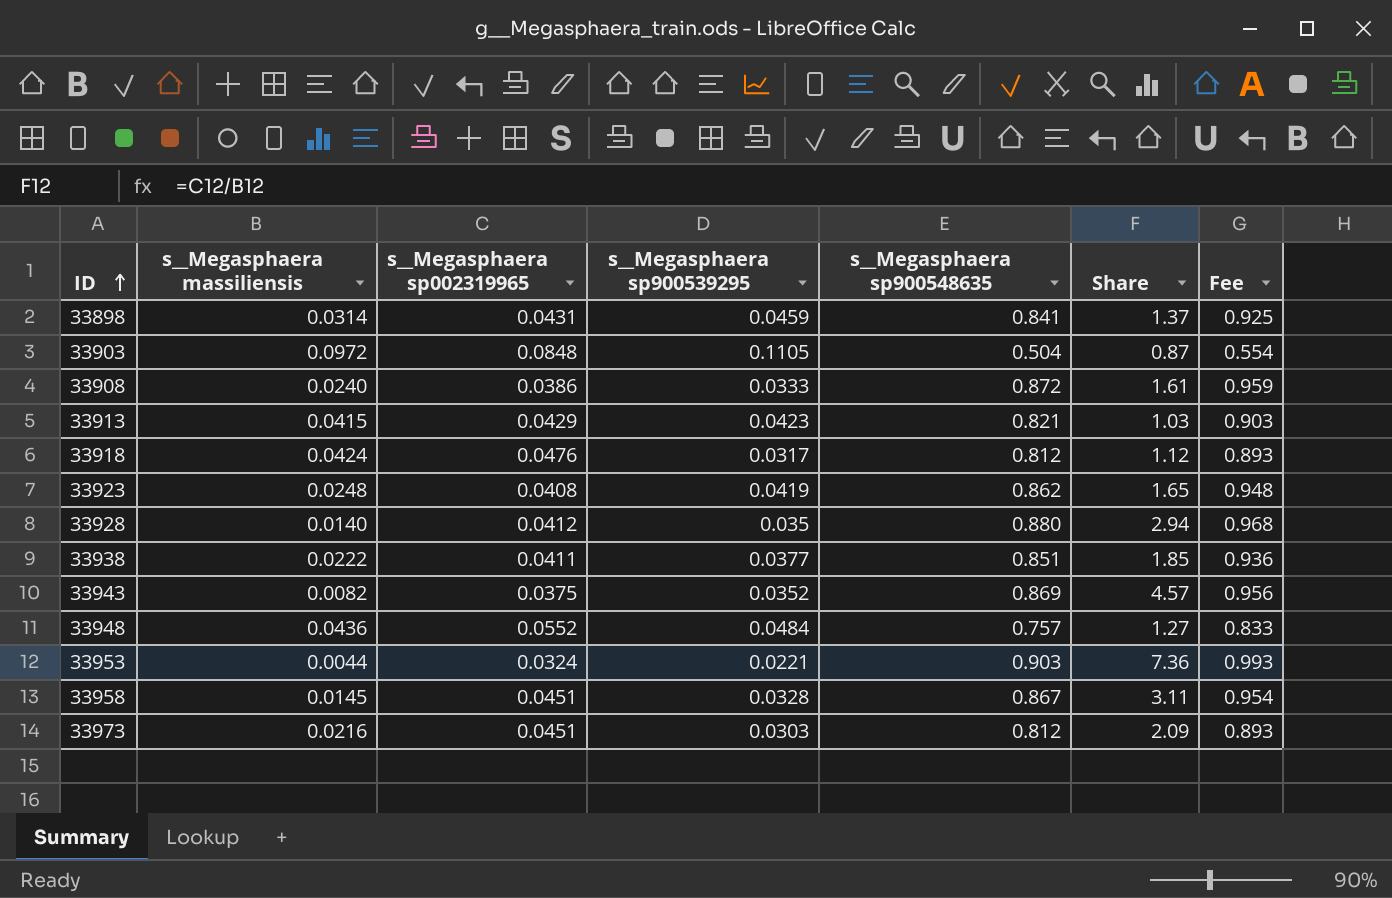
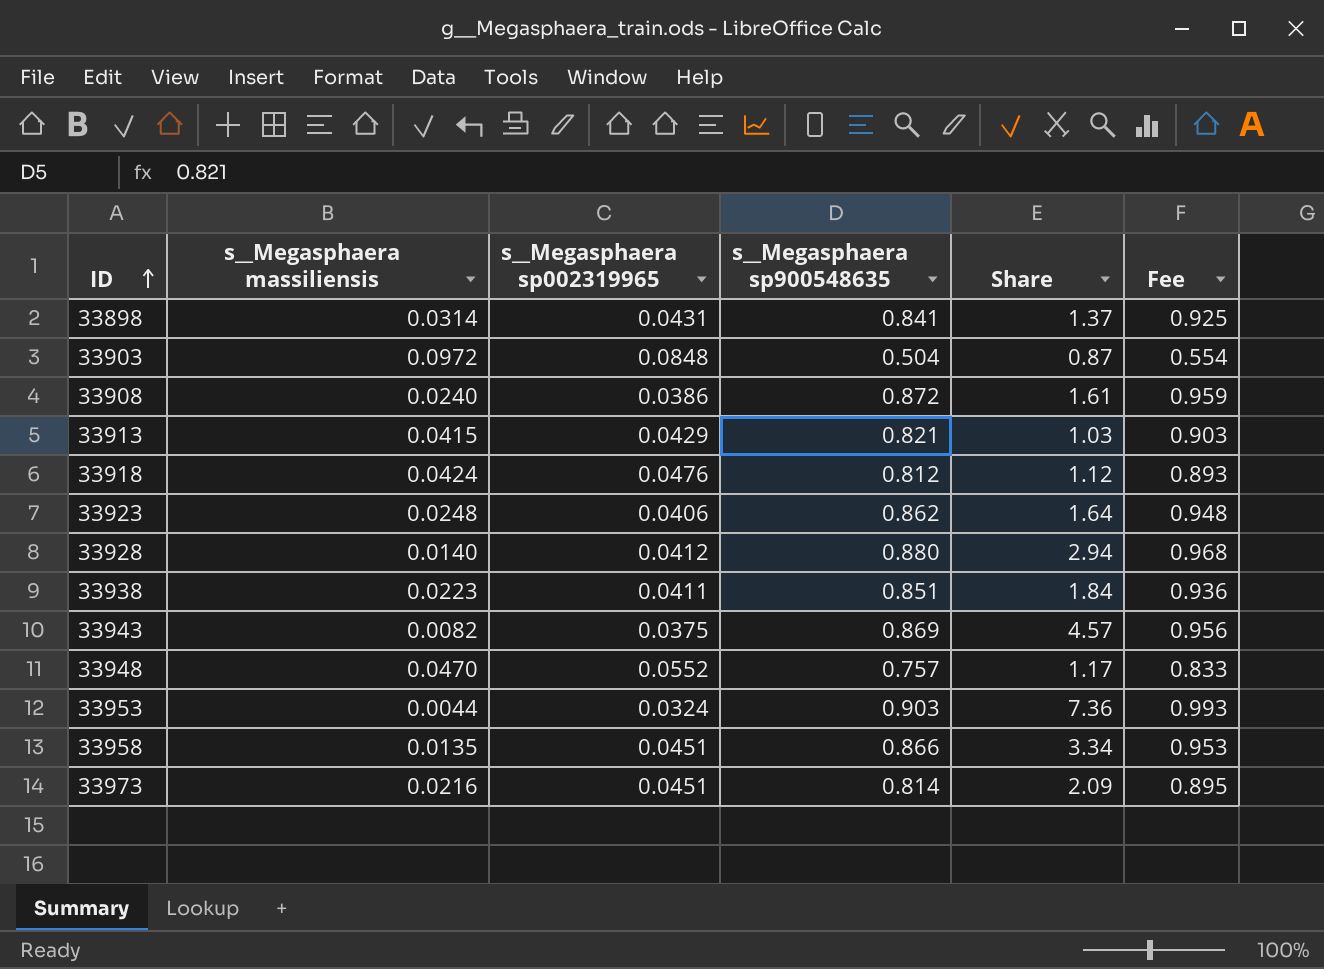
column s__Megasphaera sp900539295 | position: 4 -> none
33923 | s__Megasphaera sp002319965: 0.0408 -> 0.0406
33923 | Share: 1.65 -> 1.64
33938 | s__Megasphaera massiliensis: 0.0222 -> 0.0223
33938 | Share: 1.85 -> 1.84
33948 | s__Megasphaera massiliensis: 0.0436 -> 0.0470
33948 | Share: 1.27 -> 1.17
33958 | s__Megasphaera massiliensis: 0.0145 -> 0.0135
33958 | s__Megasphaera sp900548635: 0.867 -> 0.866
33958 | Share: 3.11 -> 3.34
33958 | Fee: 0.954 -> 0.953
33973 | s__Megasphaera sp900548635: 0.812 -> 0.814
33973 | Fee: 0.893 -> 0.895

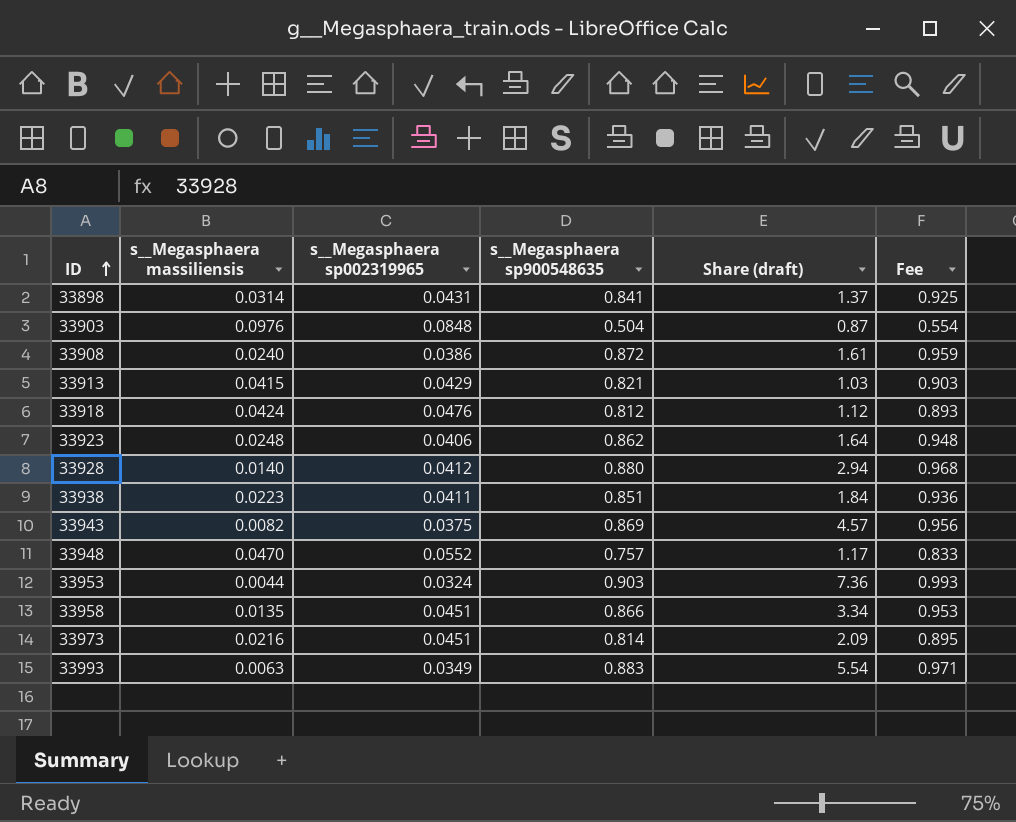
column name: Share -> Share (draft)
33903 | s__Megasphaera massiliensis: 0.0972 -> 0.0976
row 33993: none -> 0.0063 | 0.0349 | 0.883 | 5.54 | 0.971

